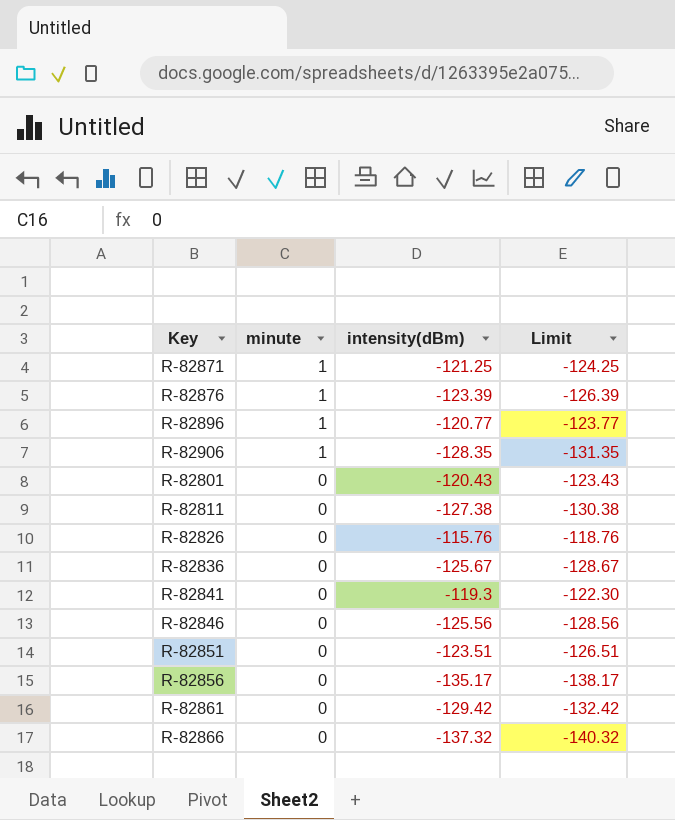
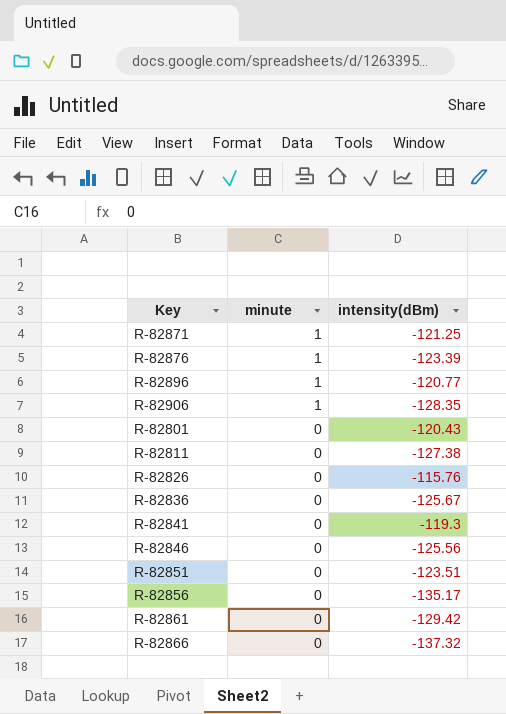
column Limit | formula: [intensity(dBm)] - 3 -> none

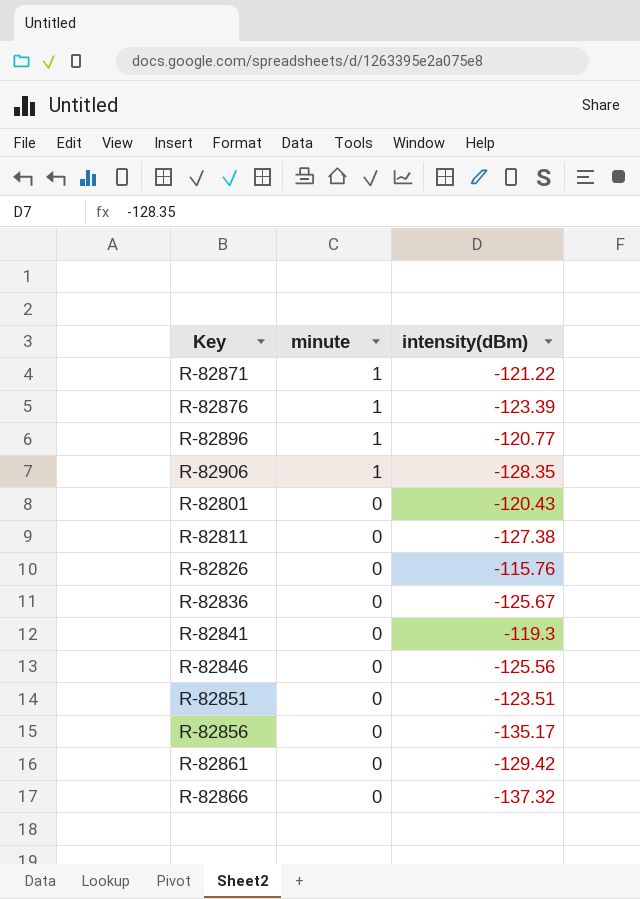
R-82871 | intensity(dBm): -121.25 -> -121.22

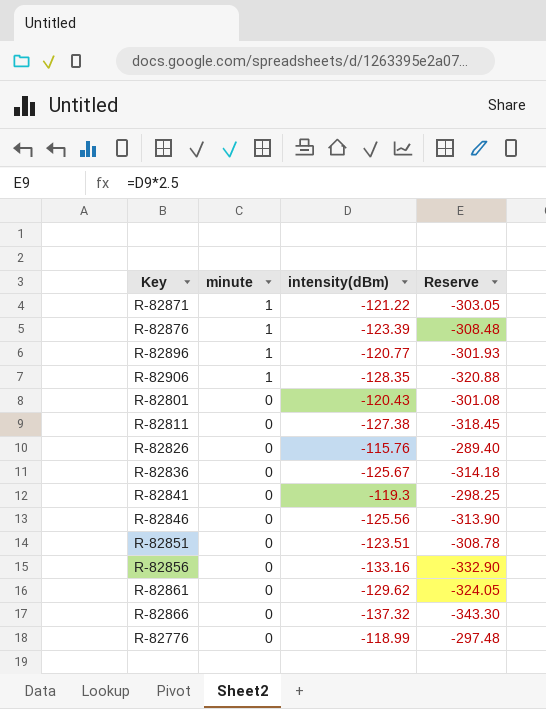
column Reserve | formula: none -> [intensity(dBm)] * 2.5
R-82856 | intensity(dBm): -135.17 -> -133.16
R-82861 | intensity(dBm): -129.42 -> -129.62
row R-82776: none -> 0 | -118.99 | -297.48

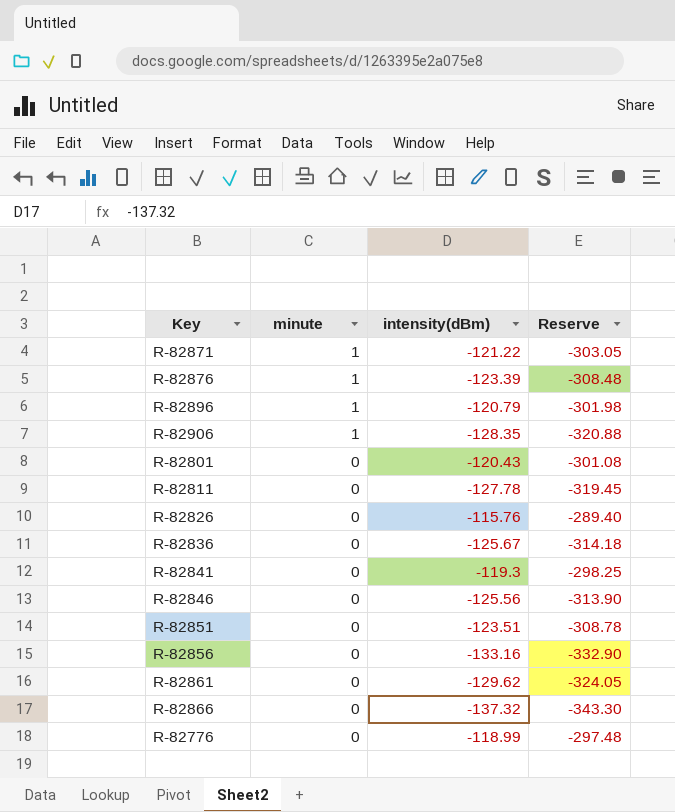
R-82896 | intensity(dBm): -120.77 -> -120.79
R-82896 | Reserve: -301.93 -> -301.98
R-82811 | intensity(dBm): -127.38 -> -127.78
R-82811 | Reserve: -318.45 -> -319.45

